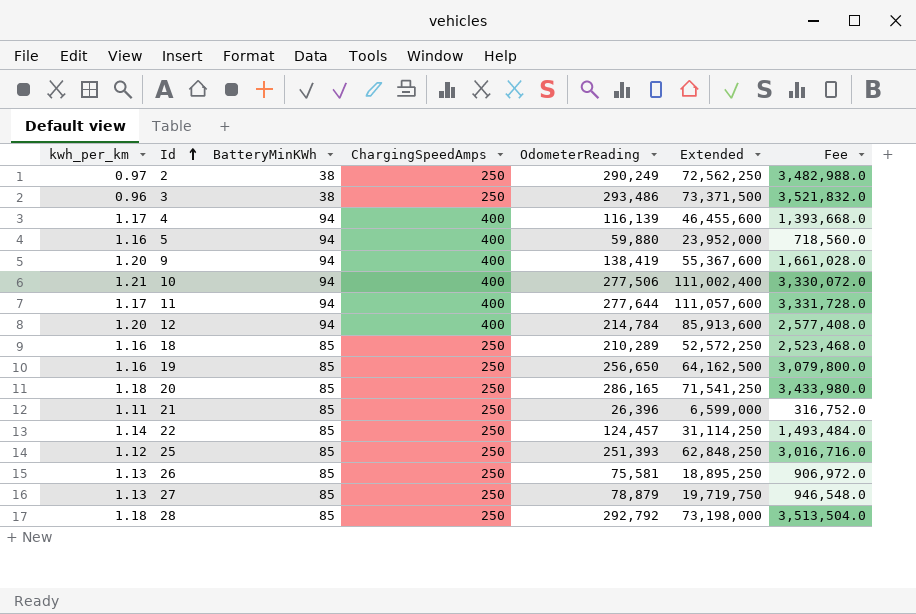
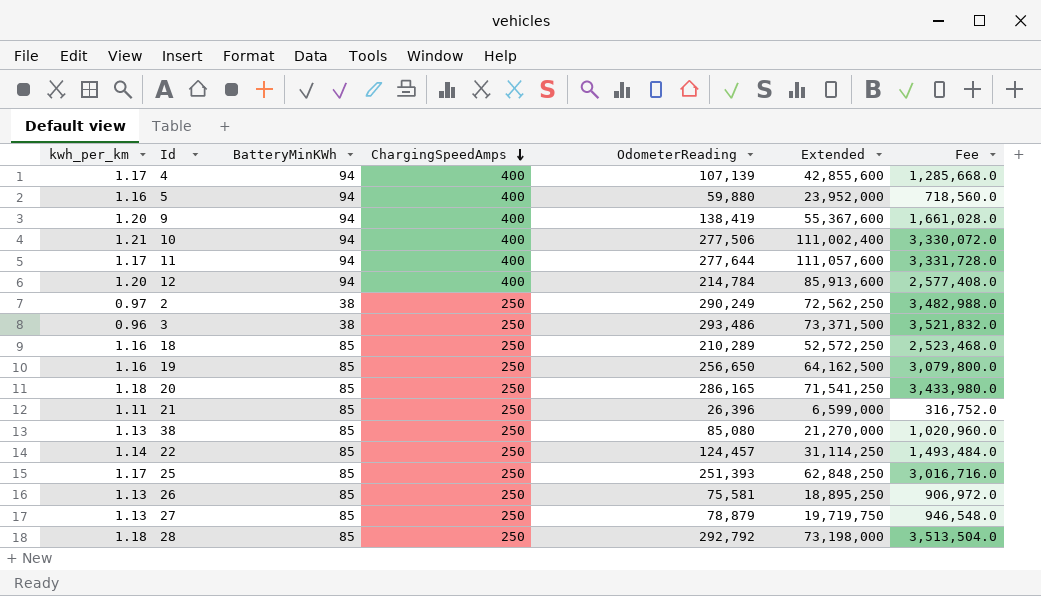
row order: Id ascending -> ChargingSpeedAmps descending
4 | OdometerReading: 116,139 -> 107,139
4 | Extended: 46,455,600 -> 42,855,600
4 | Fee: 1,393,668.0 -> 1,285,668.0
row 38: none -> 1.13 | 85 | 250 | 85,080 | 21,270,000 | 1,020,960.0
25 | kwh_per_km: 1.12 -> 1.17

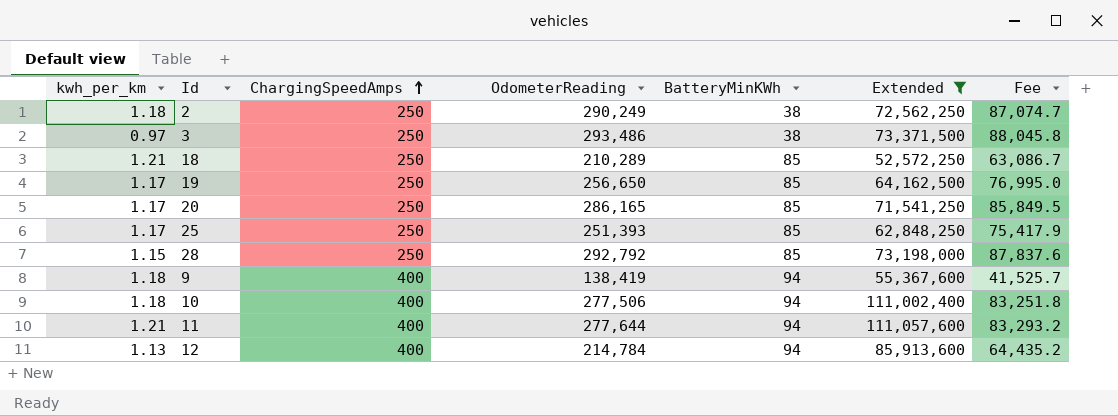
filter: none -> Extended >= 52,572,250
row order: ChargingSpeedAmps descending -> ChargingSpeedAmps ascending
column BatteryMinKWh | position: 3 -> 5
column Fee | formula: [OdometerReading] * 12 -> [OdometerReading] * 0.3
2 | kwh_per_km: 0.97 -> 1.18
3 | kwh_per_km: 0.96 -> 0.97
18 | kwh_per_km: 1.16 -> 1.21
19 | kwh_per_km: 1.16 -> 1.17
20 | kwh_per_km: 1.18 -> 1.17
28 | kwh_per_km: 1.18 -> 1.15
9 | kwh_per_km: 1.20 -> 1.18
10 | kwh_per_km: 1.21 -> 1.18
11 | kwh_per_km: 1.17 -> 1.21
12 | kwh_per_km: 1.20 -> 1.13

